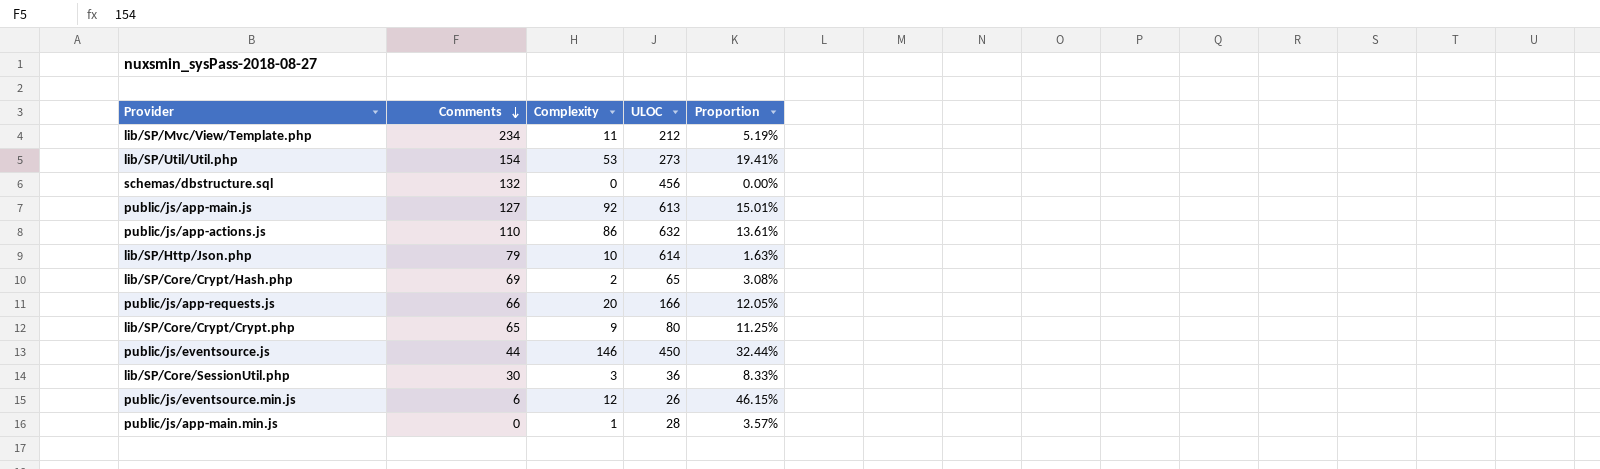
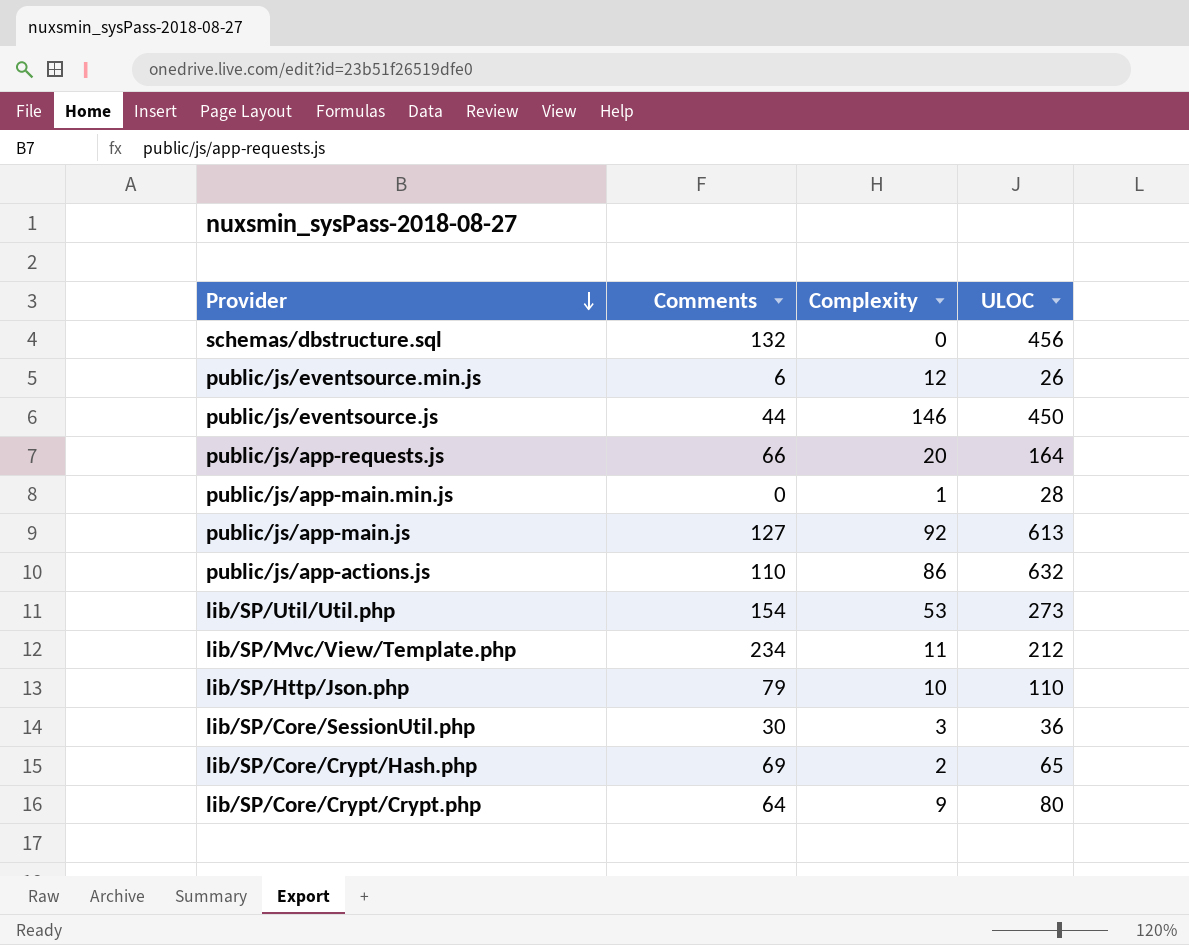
row order: Comments descending -> Provider descending
column Proportion | formula: [Complexity] / [ULOC] -> none
public/js/app-requests.js | ULOC: 166 -> 164
lib/SP/Http/Json.php | ULOC: 614 -> 110
lib/SP/Core/Crypt/Crypt.php | Comments: 65 -> 64

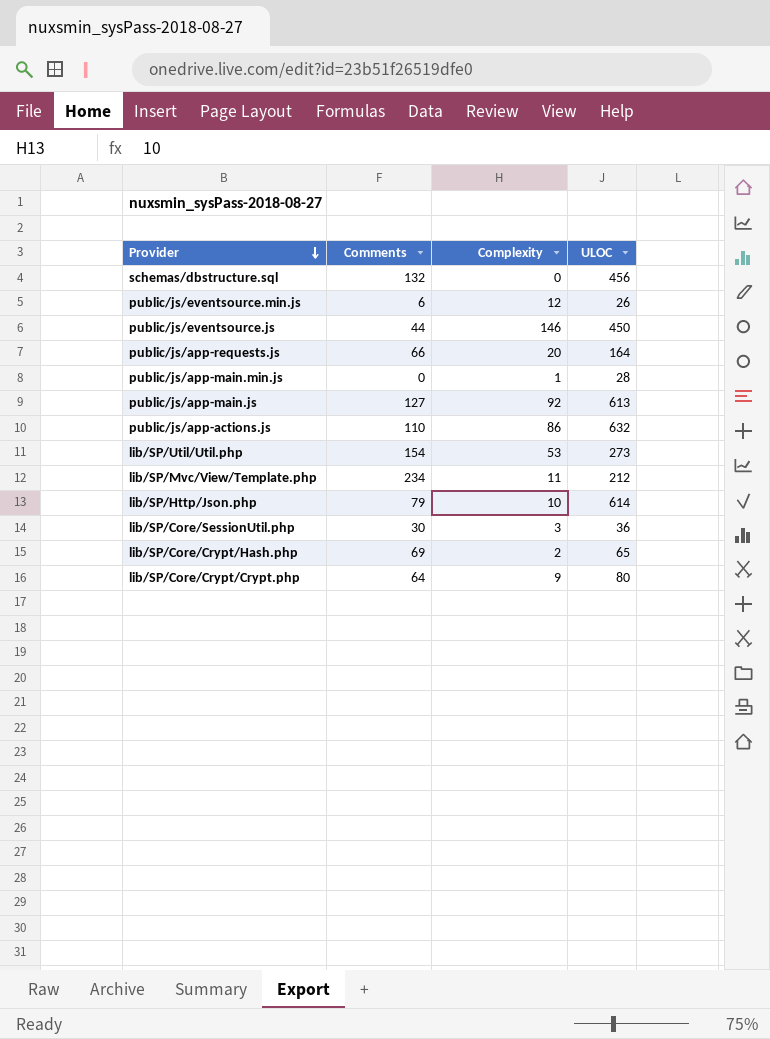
lib/SP/Http/Json.php | ULOC: 110 -> 614

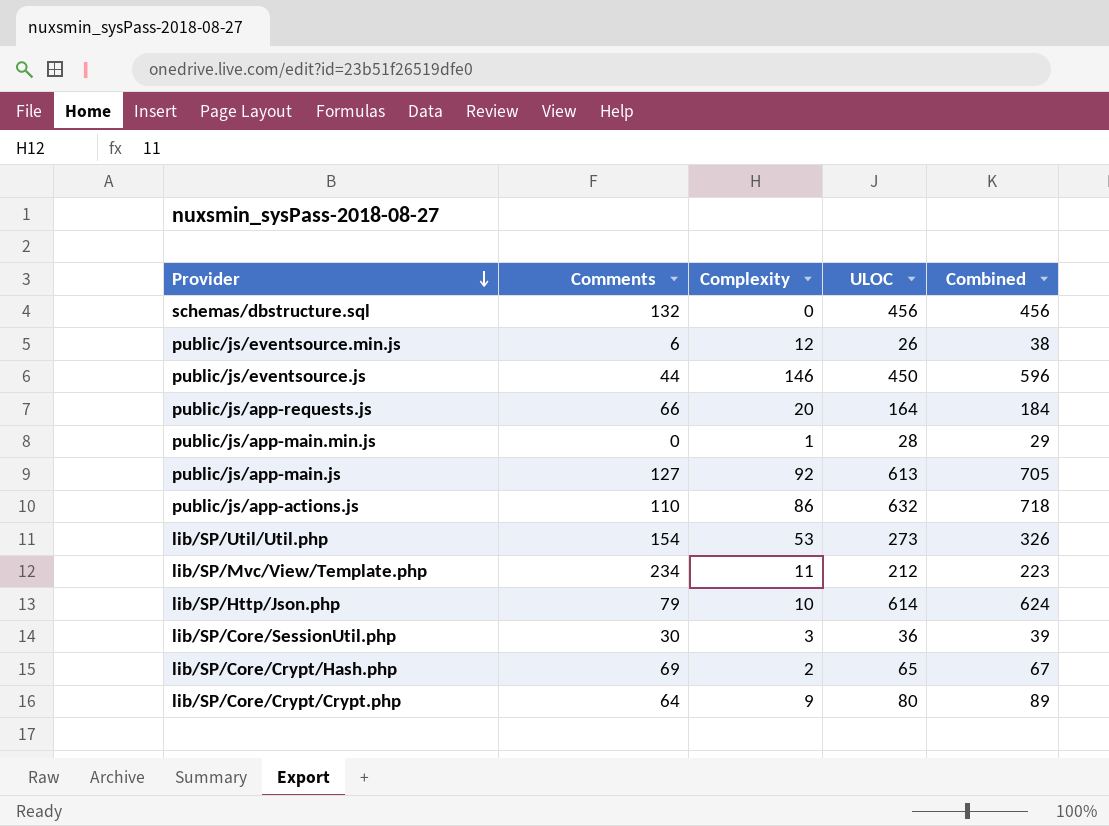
column Combined | formula: none -> [Complexity] + [ULOC]

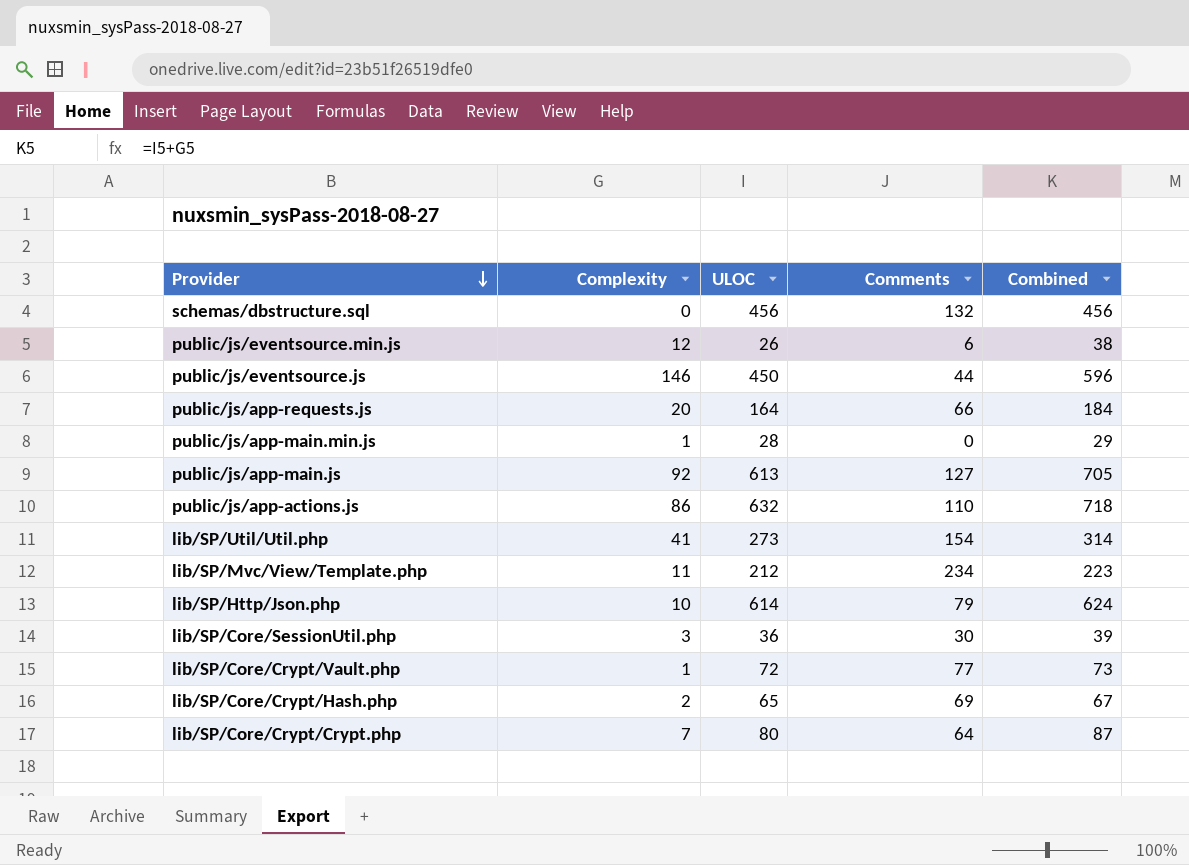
column Comments | position: 2 -> 4
lib/SP/Util/Util.php | Complexity: 53 -> 41
lib/SP/Util/Util.php | Combined: 326 -> 314
row lib/SP/Core/Crypt/Vault.php: none -> 1 | 72 | 77 | 73
lib/SP/Core/Crypt/Crypt.php | Complexity: 9 -> 7
lib/SP/Core/Crypt/Crypt.php | Combined: 89 -> 87

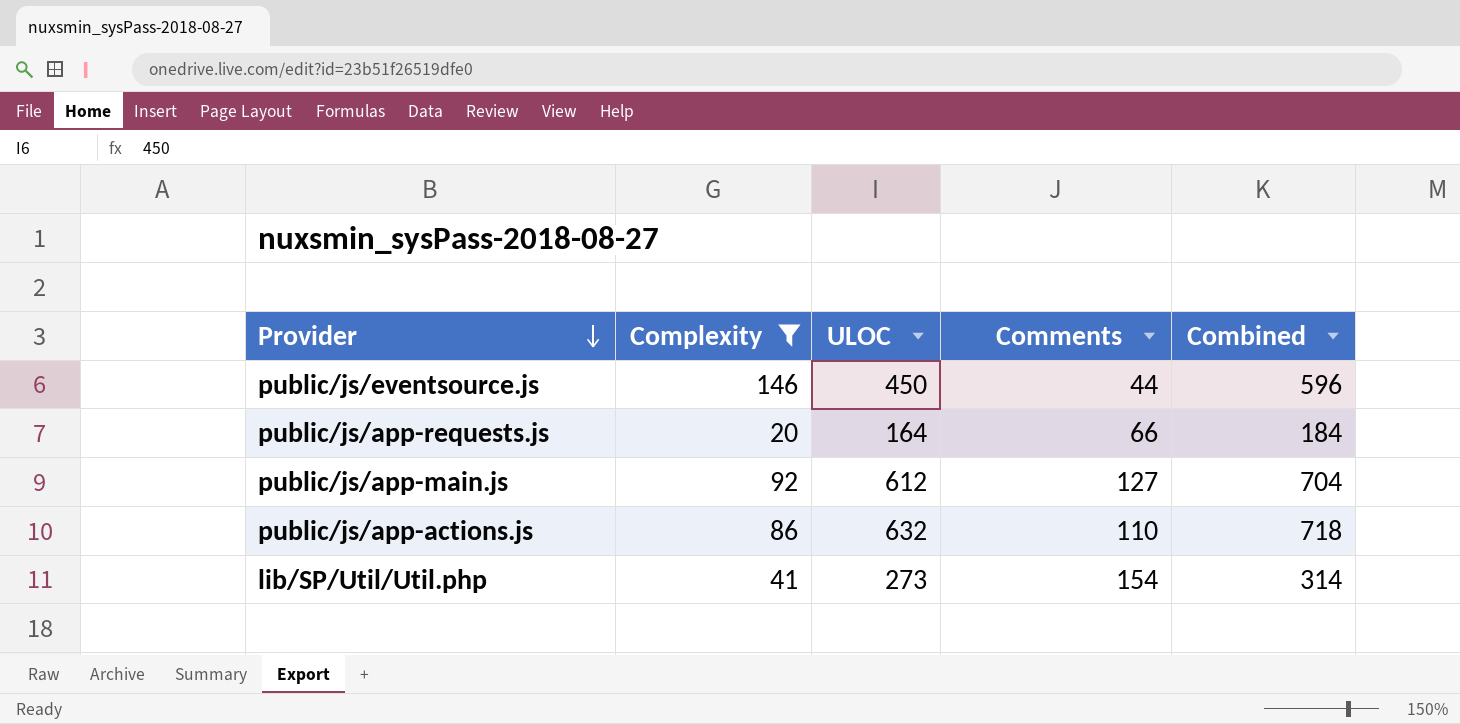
filter: none -> Complexity >= 20
public/js/app-main.js | ULOC: 613 -> 612
public/js/app-main.js | Combined: 705 -> 704

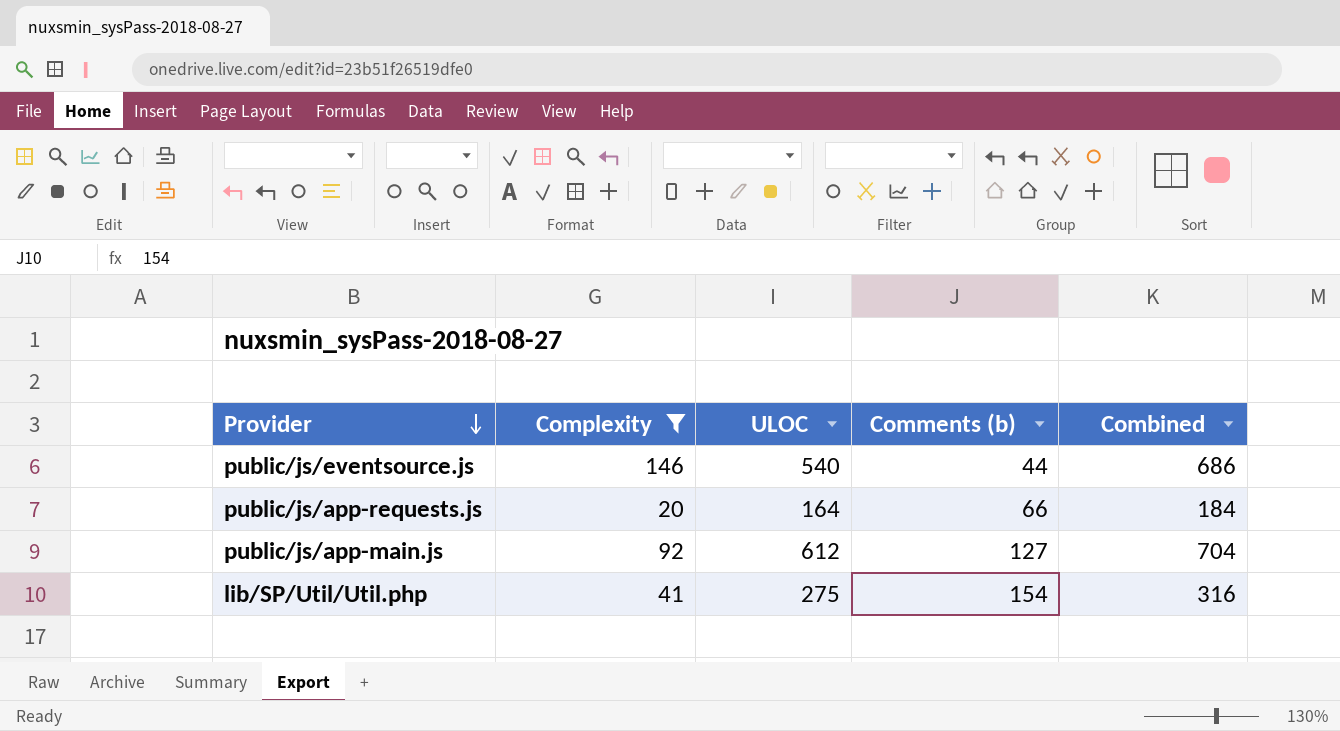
column name: Comments -> Comments (b)
row public/js/app-actions.js: 86 | 632 | 110 | 718 -> none
public/js/eventsource.js | ULOC: 450 -> 540
public/js/eventsource.js | Combined: 596 -> 686
lib/SP/Util/Util.php | ULOC: 273 -> 275
lib/SP/Util/Util.php | Combined: 314 -> 316

